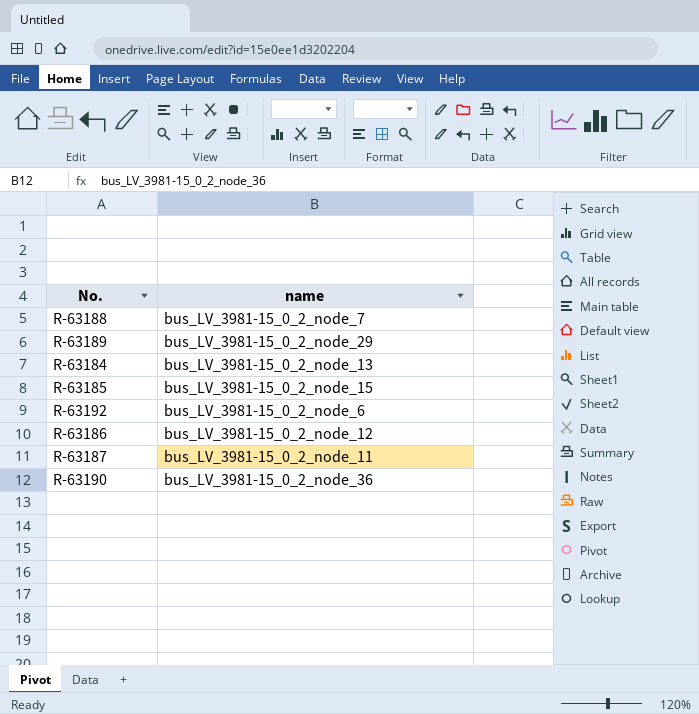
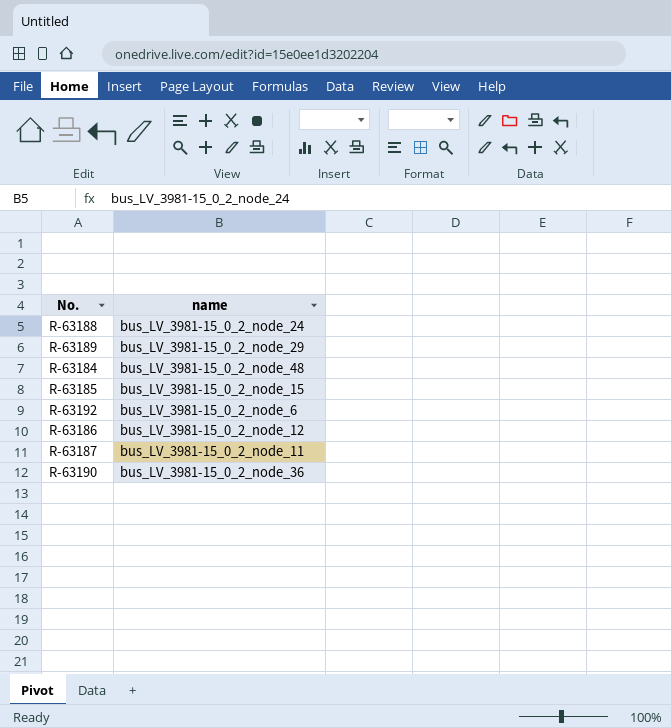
R-63188 | name: bus_LV_3981-15_0_2_node_7 -> bus_LV_3981-15_0_2_node_24
R-63184 | name: bus_LV_3981-15_0_2_node_13 -> bus_LV_3981-15_0_2_node_48

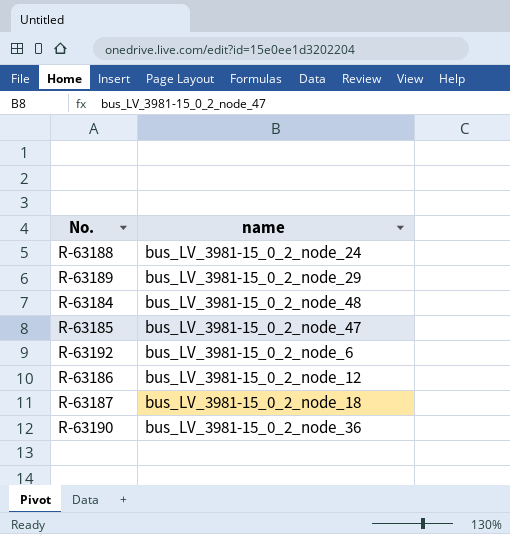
R-63185 | name: bus_LV_3981-15_0_2_node_15 -> bus_LV_3981-15_0_2_node_47
R-63187 | name: bus_LV_3981-15_0_2_node_11 -> bus_LV_3981-15_0_2_node_18

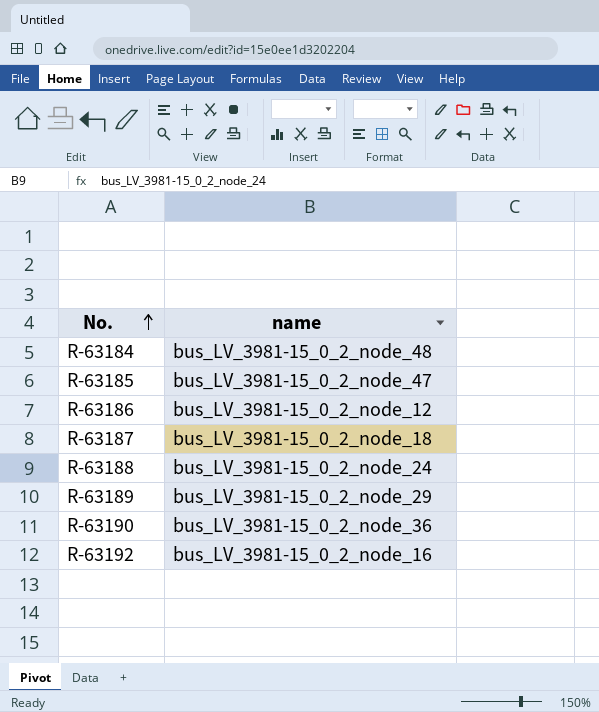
row order: none -> No. ascending
R-63192 | name: bus_LV_3981-15_0_2_node_6 -> bus_LV_3981-15_0_2_node_16

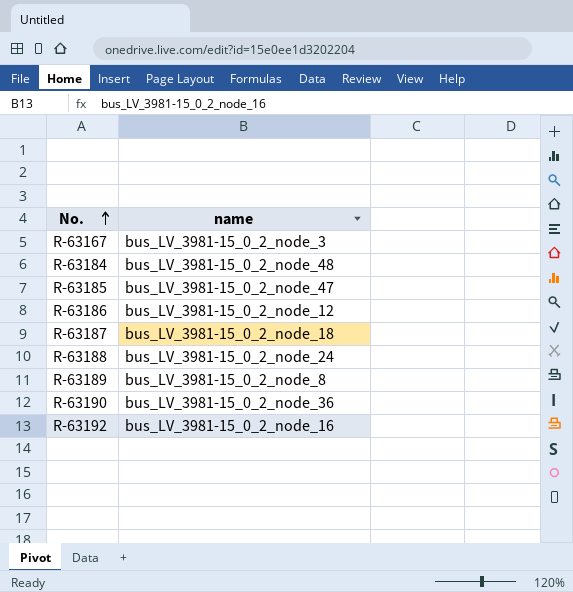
row R-63167: none -> bus_LV_3981-15_0_2_node_3
R-63189 | name: bus_LV_3981-15_0_2_node_29 -> bus_LV_3981-15_0_2_node_8

